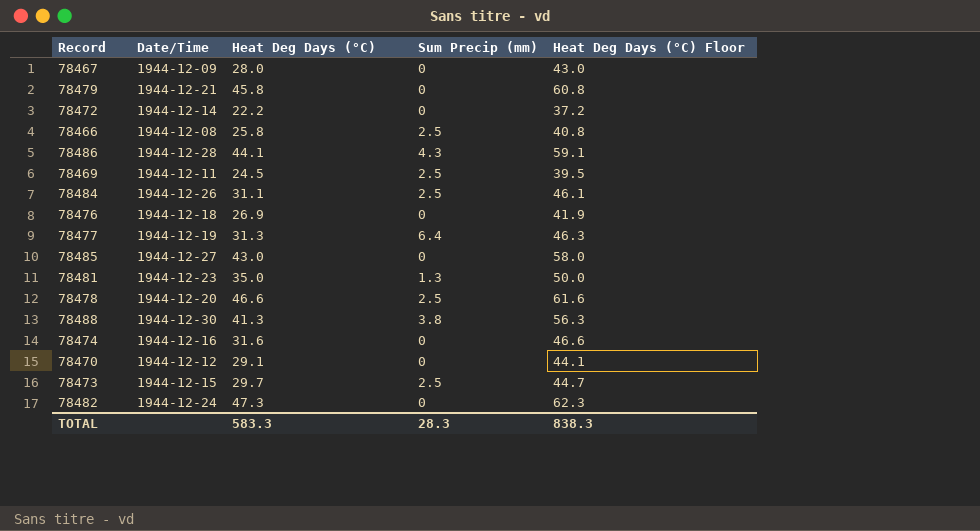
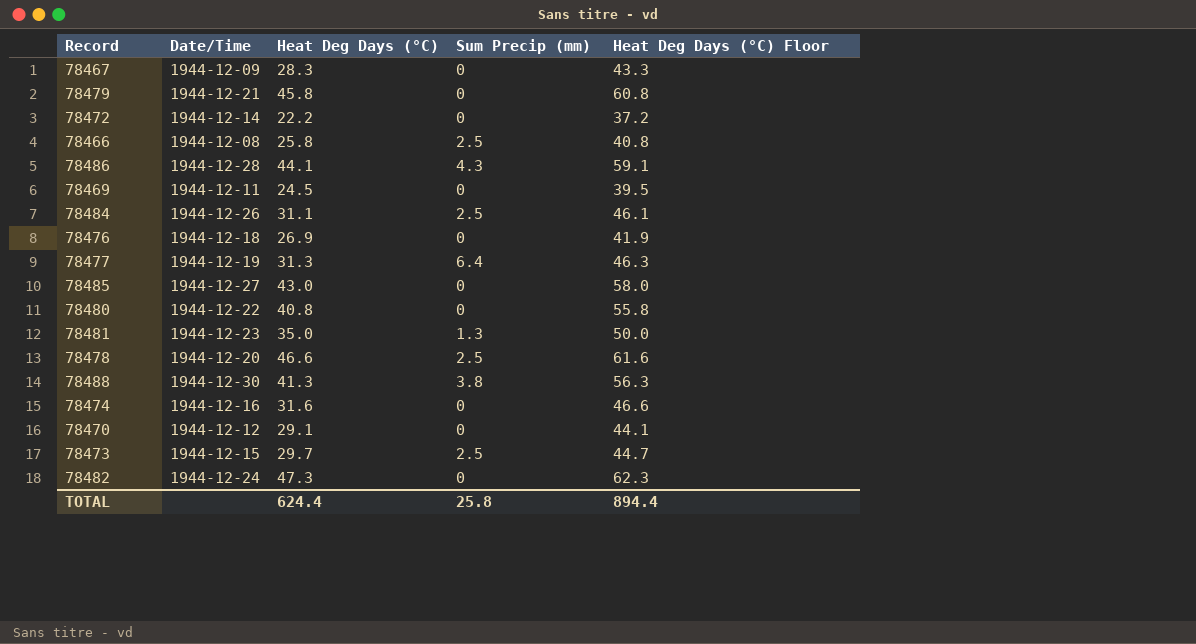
78467 | Heat Deg Days (°C): 28.0 -> 28.3
78467 | Heat Deg Days (°C) Floor: 43.0 -> 43.3
78469 | Sum Precip (mm): 2.5 -> 0
row 78480: none -> 1944-12-22 | 40.8 | 0 | 55.8
TOTAL | Heat Deg Days (°C): 583.3 -> 624.4
TOTAL | Sum Precip (mm): 28.3 -> 25.8
TOTAL | Heat Deg Days (°C) Floor: 838.3 -> 894.4

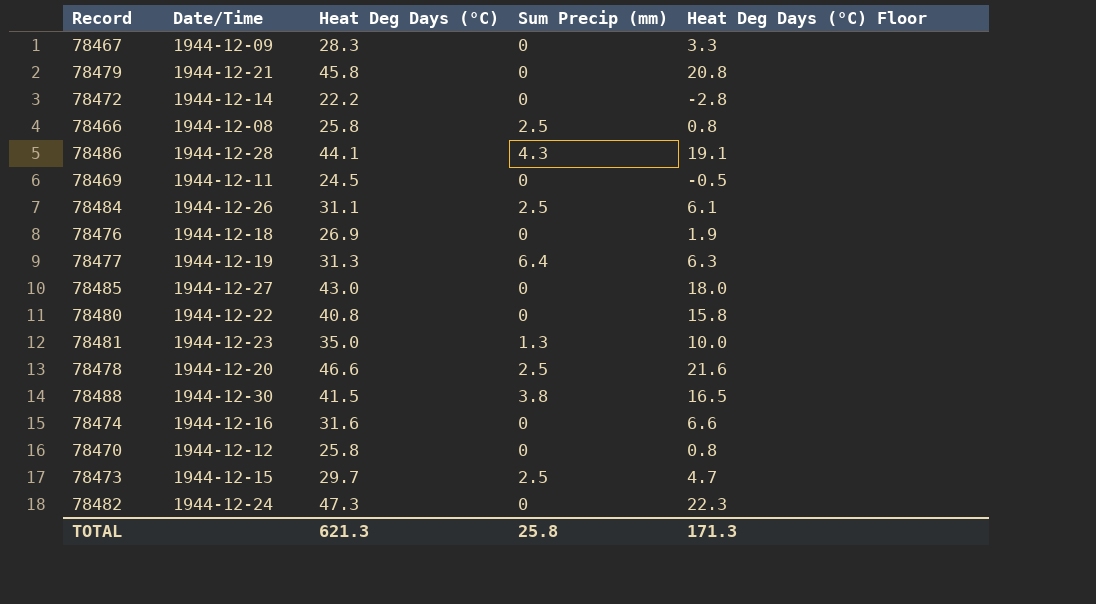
column Heat Deg Days (°C) Floor | formula: [Heat Deg Days (°C)] + 15 -> [Heat Deg Days (°C)] - 25
78488 | Heat Deg Days (°C): 41.3 -> 41.5
78470 | Heat Deg Days (°C): 29.1 -> 25.8
TOTAL | Heat Deg Days (°C): 624.4 -> 621.3
TOTAL | Heat Deg Days (°C) Floor: 894.4 -> 171.3

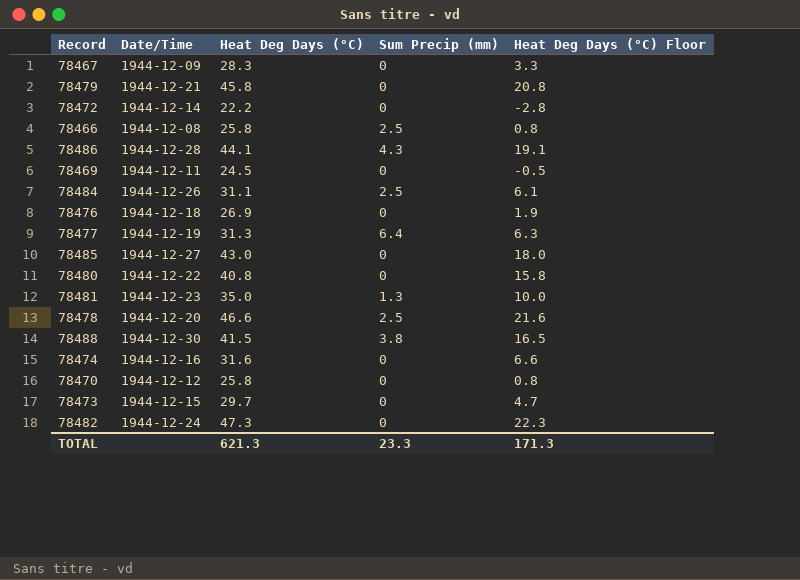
78473 | Sum Precip (mm): 2.5 -> 0
TOTAL | Sum Precip (mm): 25.8 -> 23.3

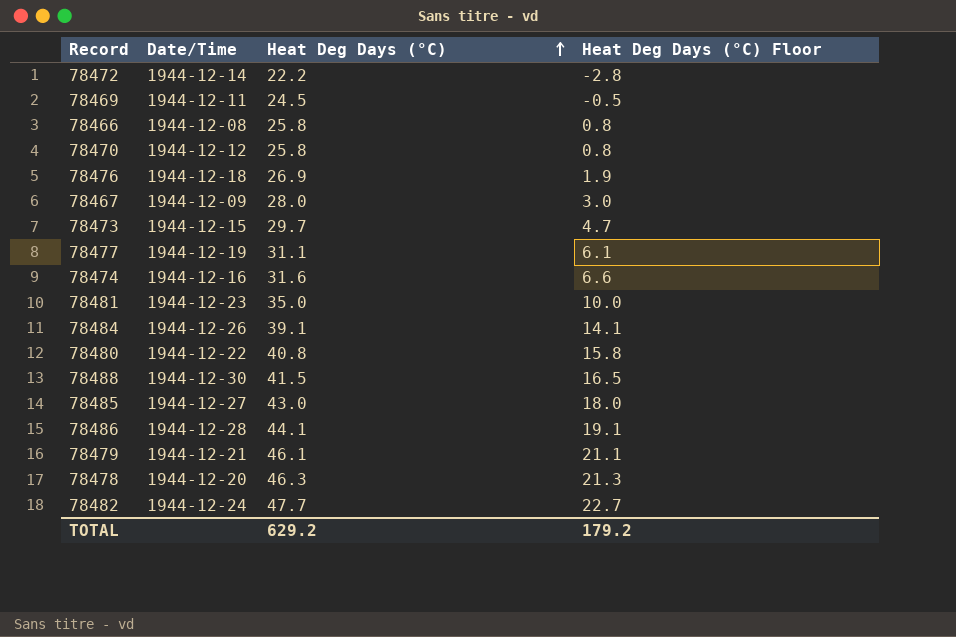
row order: none -> Heat Deg Days (°C) ascending
column Sum Precip (mm) | position: 4 -> none
78467 | Heat Deg Days (°C): 28.3 -> 28.0
78467 | Heat Deg Days (°C) Floor: 3.3 -> 3.0
78477 | Heat Deg Days (°C): 31.3 -> 31.1
78477 | Heat Deg Days (°C) Floor: 6.3 -> 6.1
78484 | Heat Deg Days (°C): 31.1 -> 39.1
78484 | Heat Deg Days (°C) Floor: 6.1 -> 14.1
78479 | Heat Deg Days (°C): 45.8 -> 46.1
78479 | Heat Deg Days (°C) Floor: 20.8 -> 21.1
78478 | Heat Deg Days (°C): 46.6 -> 46.3
78478 | Heat Deg Days (°C) Floor: 21.6 -> 21.3
78482 | Heat Deg Days (°C): 47.3 -> 47.7
78482 | Heat Deg Days (°C) Floor: 22.3 -> 22.7
TOTAL | Heat Deg Days (°C): 621.3 -> 629.2
TOTAL | Heat Deg Days (°C) Floor: 171.3 -> 179.2

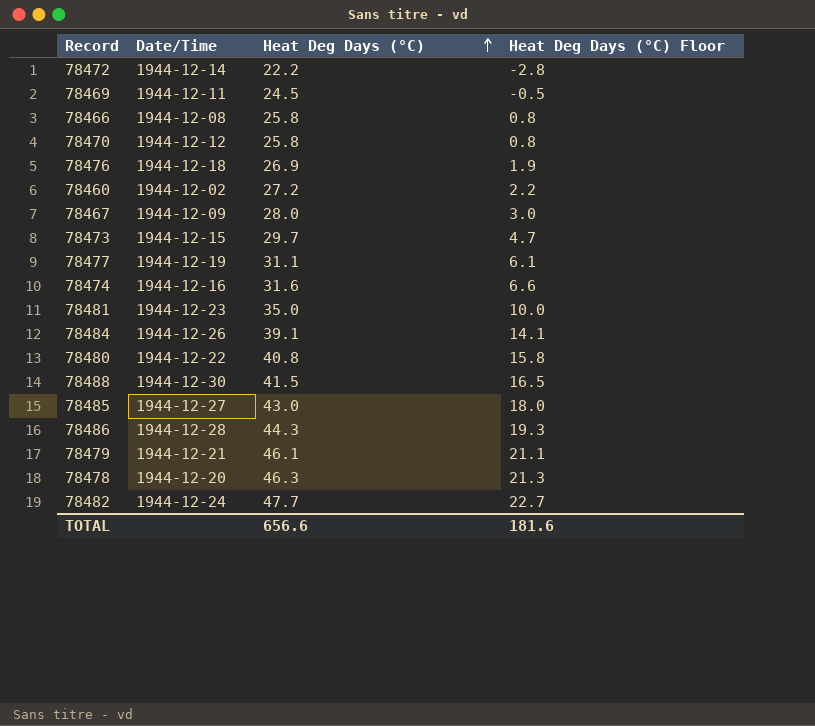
row 78460: none -> 1944-12-02 | 27.2 | 2.2
78486 | Heat Deg Days (°C): 44.1 -> 44.3
78486 | Heat Deg Days (°C) Floor: 19.1 -> 19.3
TOTAL | Heat Deg Days (°C): 629.2 -> 656.6
TOTAL | Heat Deg Days (°C) Floor: 179.2 -> 181.6

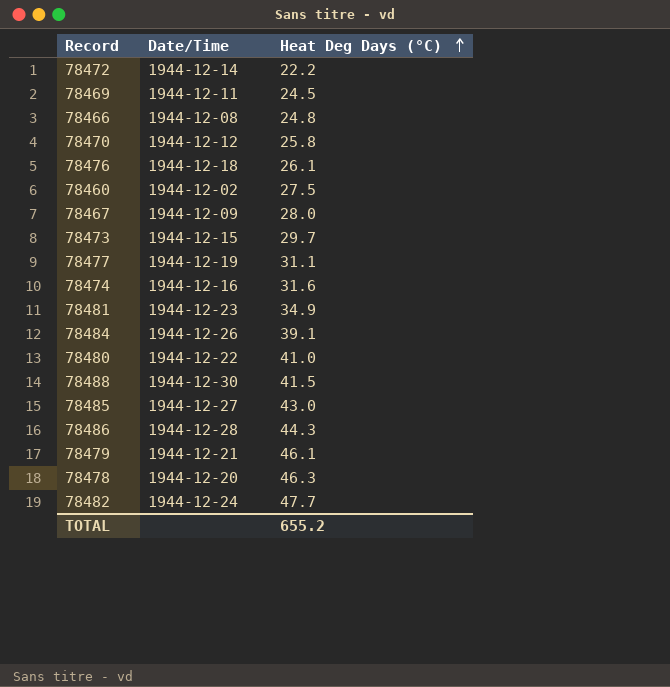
column Heat Deg Days (°C) Floor | formula: [Heat Deg Days (°C)] - 25 -> none
78466 | Heat Deg Days (°C): 25.8 -> 24.8
78476 | Heat Deg Days (°C): 26.9 -> 26.1
78460 | Heat Deg Days (°C): 27.2 -> 27.5
78481 | Heat Deg Days (°C): 35.0 -> 34.9
78480 | Heat Deg Days (°C): 40.8 -> 41.0
TOTAL | Heat Deg Days (°C): 656.6 -> 655.2

